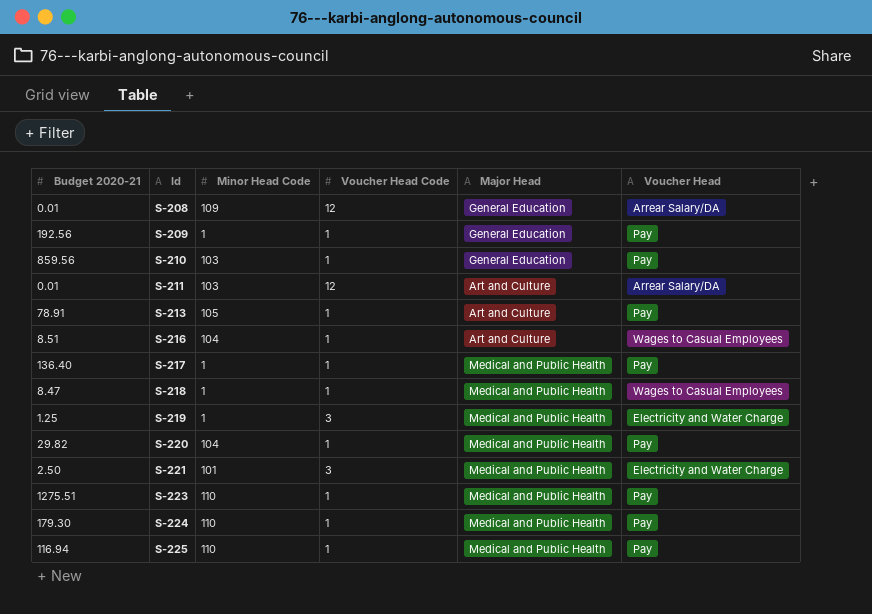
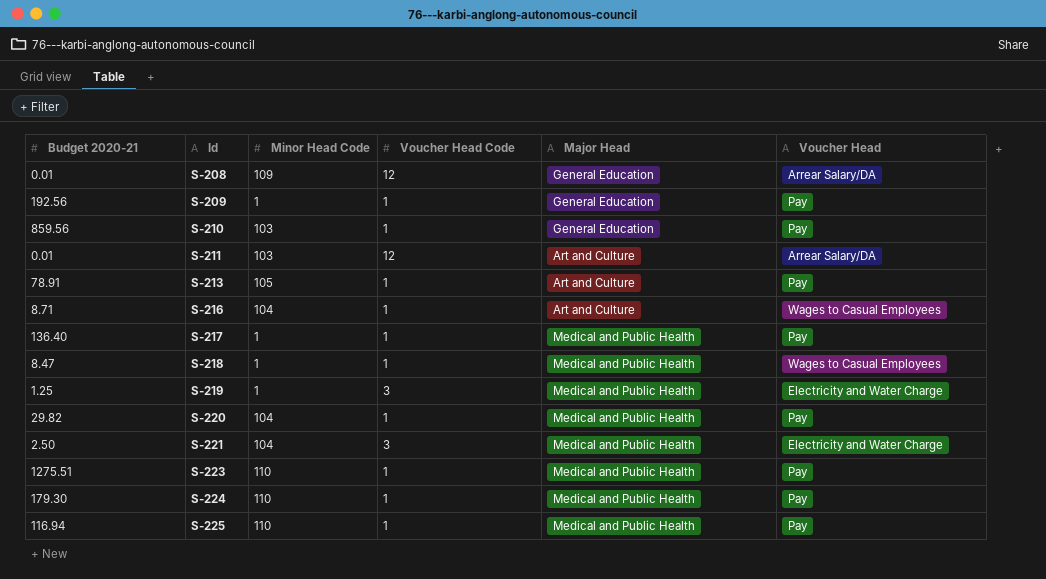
S-216 | Budget 2020-21: 8.51 -> 8.71
S-221 | Minor Head Code: 101 -> 104

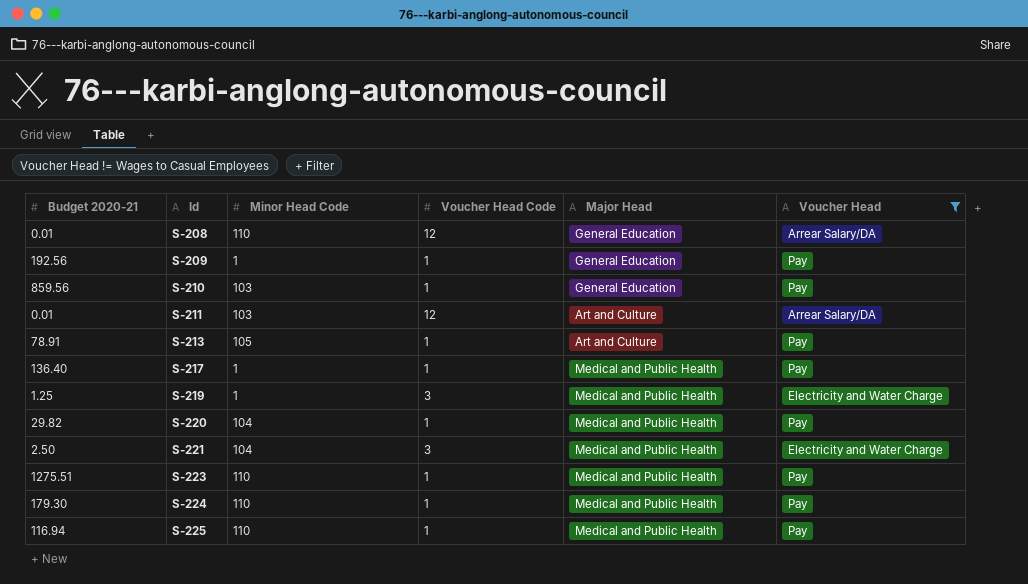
filter: none -> Voucher Head != Wages to Casual Employees
S-208 | Minor Head Code: 109 -> 110

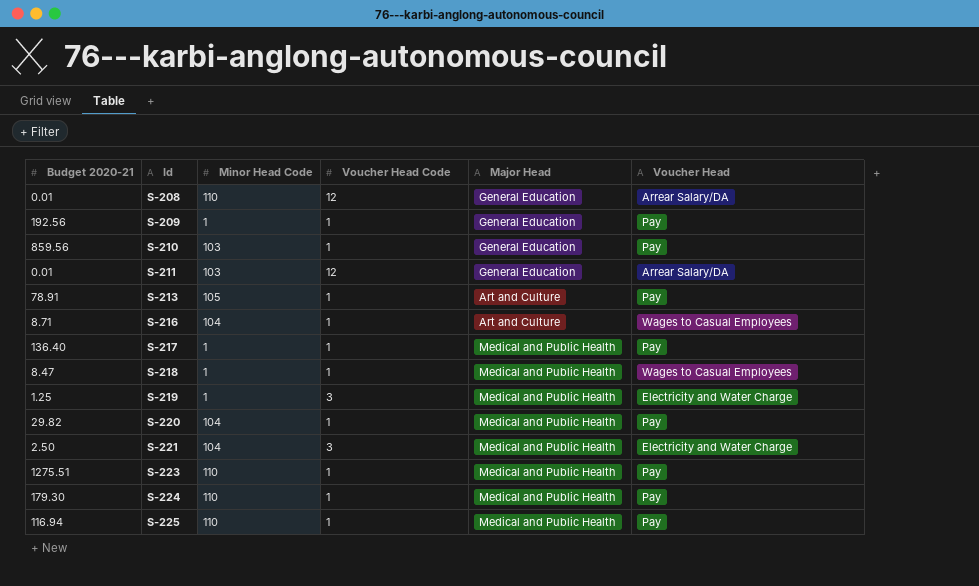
filter: Voucher Head != Wages to Casual Employees -> none
S-211 | Major Head: Art and Culture -> General Education

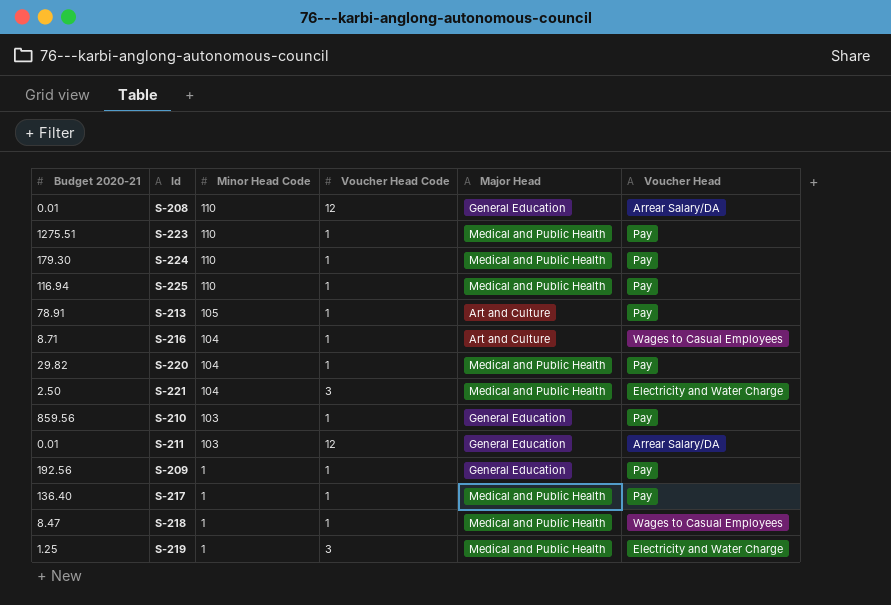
row order: Id ascending -> Minor Head Code descending

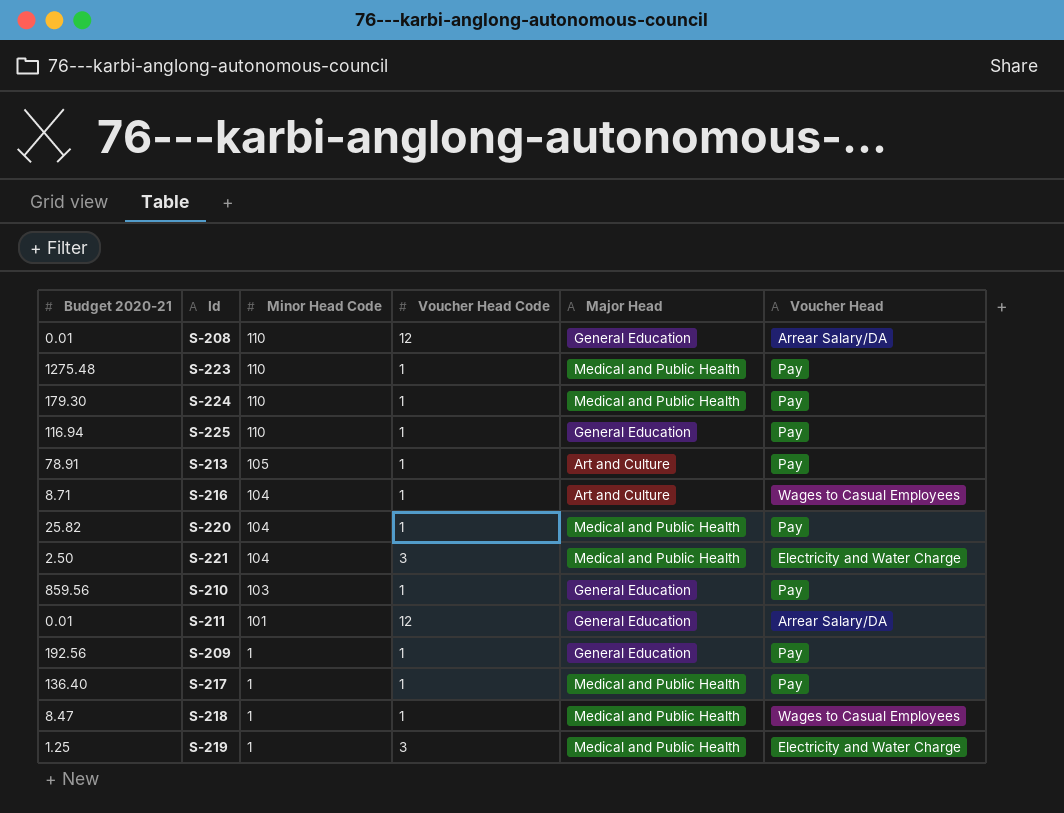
S-223 | Budget 2020-21: 1275.51 -> 1275.48
S-225 | Major Head: Medical and Public Health -> General Education
S-220 | Budget 2020-21: 29.82 -> 25.82
S-211 | Minor Head Code: 103 -> 101

